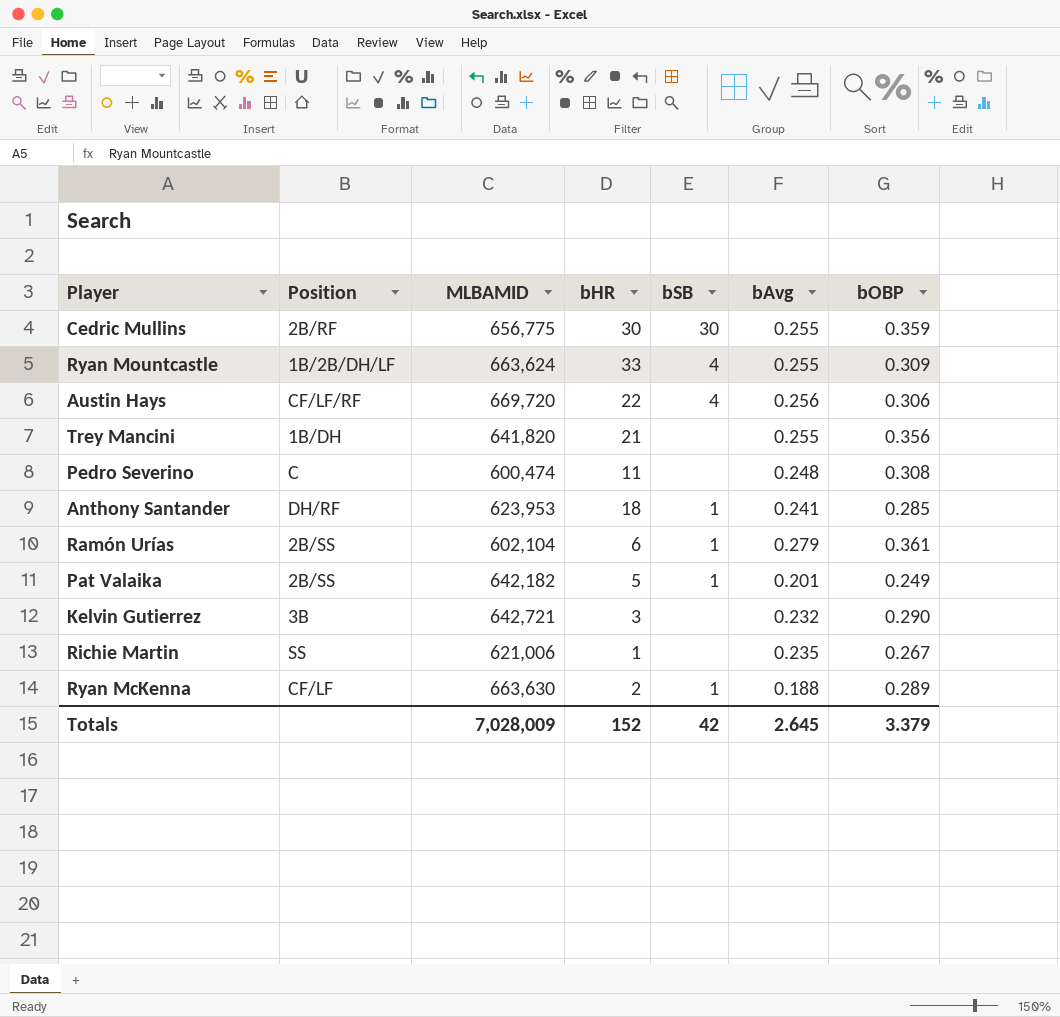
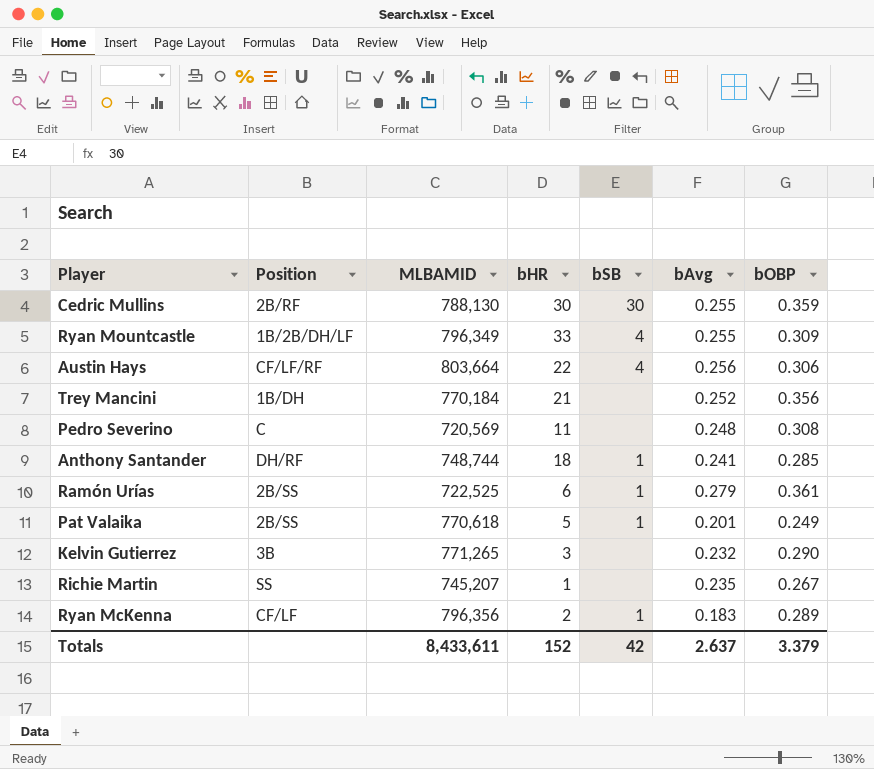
Cedric Mullins | MLBAMID: 656,775 -> 788,130
Ryan Mountcastle | MLBAMID: 663,624 -> 796,349
Austin Hays | MLBAMID: 669,720 -> 803,664
Trey Mancini | MLBAMID: 641,820 -> 770,184
Trey Mancini | bAvg: 0.255 -> 0.252
Pedro Severino | MLBAMID: 600,474 -> 720,569
Anthony Santander | MLBAMID: 623,953 -> 748,744
Ramón Urías | MLBAMID: 602,104 -> 722,525
Pat Valaika | MLBAMID: 642,182 -> 770,618
Kelvin Gutierrez | MLBAMID: 642,721 -> 771,265
Richie Martin | MLBAMID: 621,006 -> 745,207
Ryan McKenna | MLBAMID: 663,630 -> 796,356
Ryan McKenna | bAvg: 0.188 -> 0.183
Totals | MLBAMID: 7,028,009 -> 8,433,611
Totals | bAvg: 2.645 -> 2.637

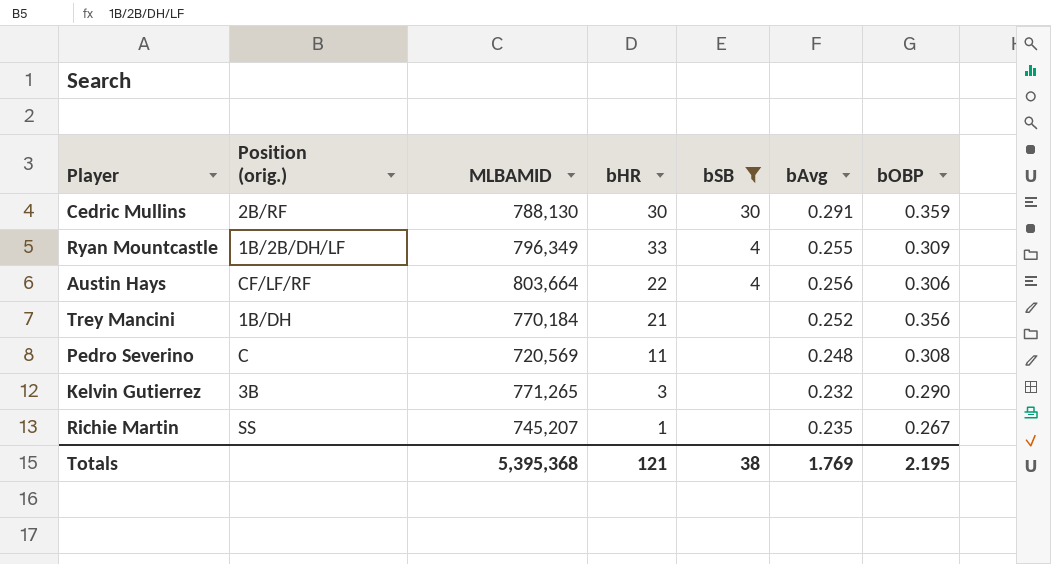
filter: none -> bSB != 1
column name: Position -> Position (orig.)
Cedric Mullins | bAvg: 0.255 -> 0.291
Totals | MLBAMID: 8,433,611 -> 5,395,368
Totals | bHR: 152 -> 121
Totals | bSB: 42 -> 38
Totals | bAvg: 2.637 -> 1.769
Totals | bOBP: 3.379 -> 2.195

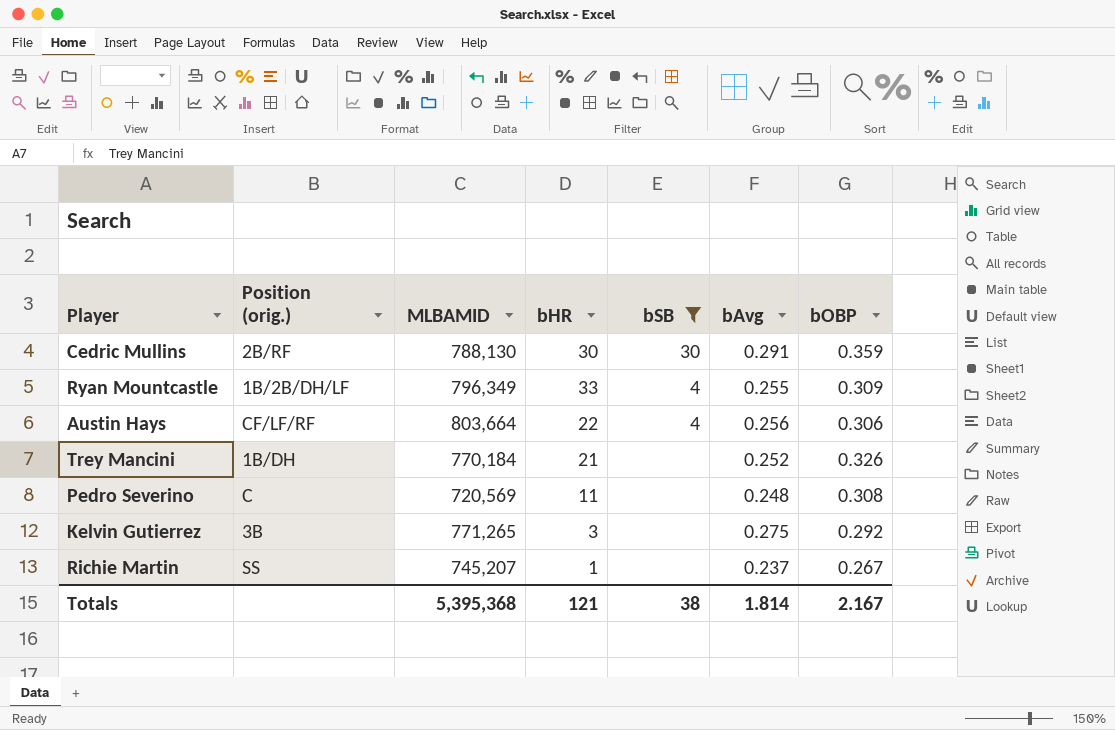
Trey Mancini | bOBP: 0.356 -> 0.326
Kelvin Gutierrez | bAvg: 0.232 -> 0.275
Kelvin Gutierrez | bOBP: 0.290 -> 0.292
Richie Martin | bAvg: 0.235 -> 0.237
Totals | bAvg: 1.769 -> 1.814
Totals | bOBP: 2.195 -> 2.167

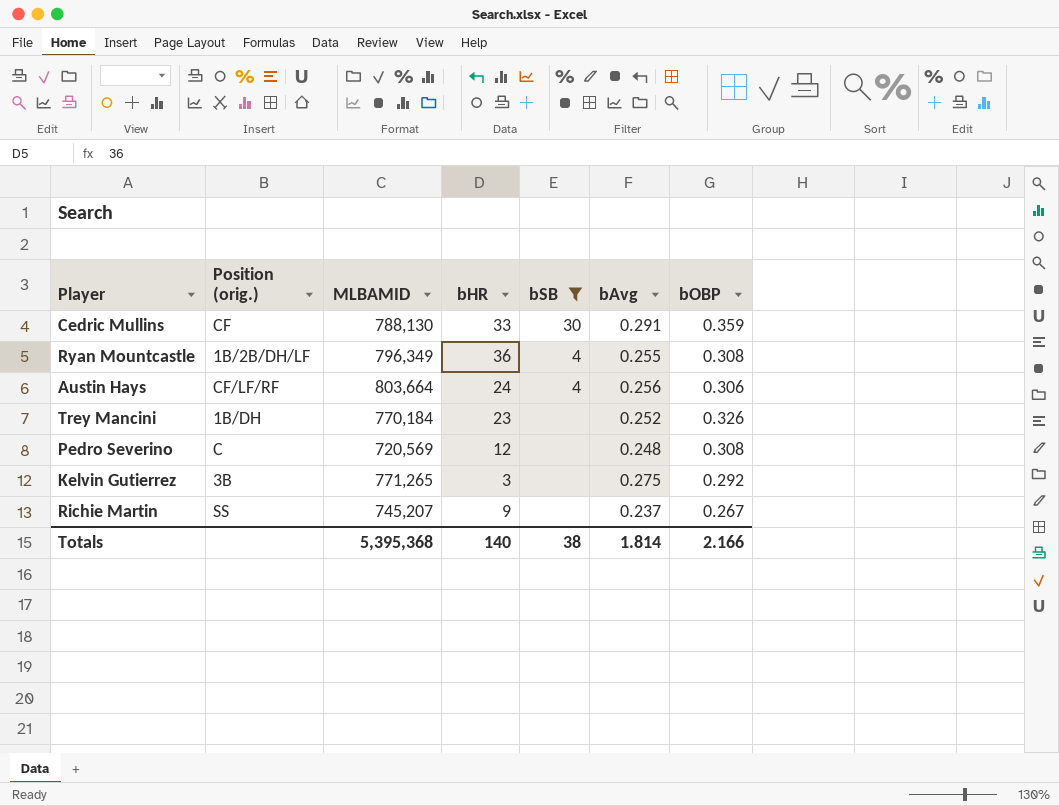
Cedric Mullins | Position (orig.): 2B/RF -> CF
Cedric Mullins | bHR: 30 -> 33
Ryan Mountcastle | bHR: 33 -> 36
Ryan Mountcastle | bOBP: 0.309 -> 0.308
Austin Hays | bHR: 22 -> 24
Trey Mancini | bHR: 21 -> 23
Pedro Severino | bHR: 11 -> 12
Richie Martin | bHR: 1 -> 9
Totals | bHR: 121 -> 140
Totals | bOBP: 2.167 -> 2.166

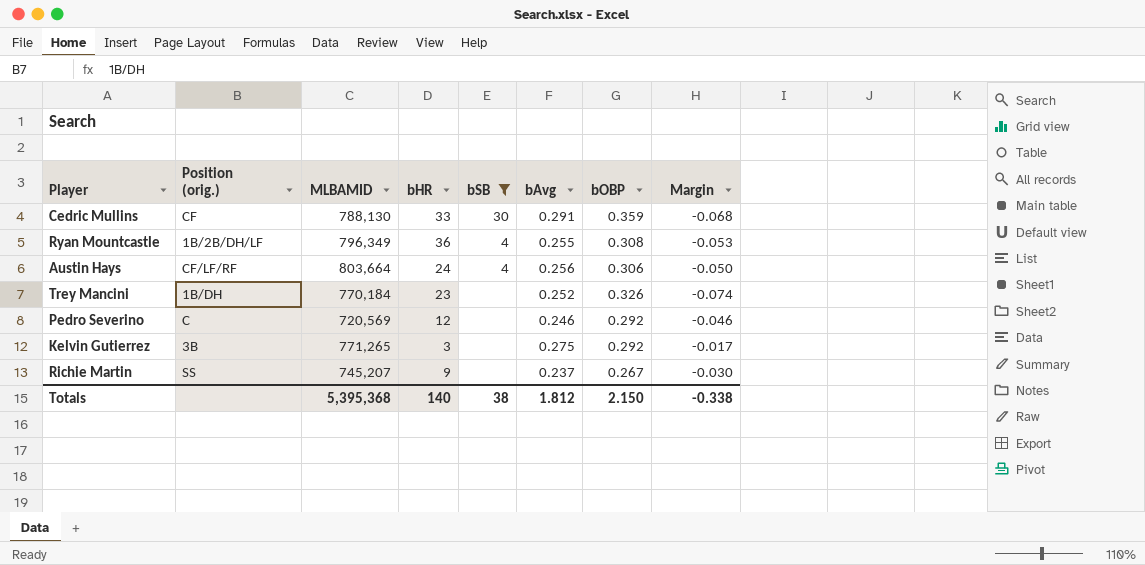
column Margin | formula: none -> [bAvg] - [bOBP]
Pedro Severino | bAvg: 0.248 -> 0.246
Pedro Severino | bOBP: 0.308 -> 0.292
Totals | bAvg: 1.814 -> 1.812
Totals | bOBP: 2.166 -> 2.150

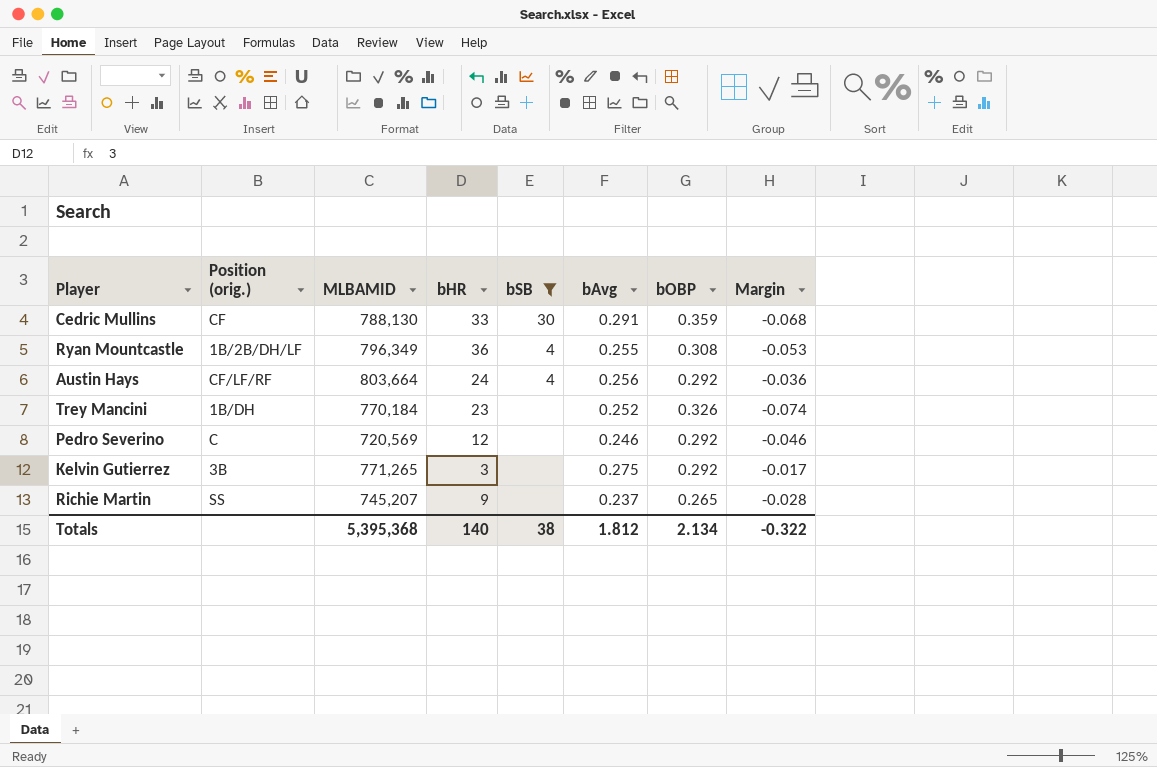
Austin Hays | bOBP: 0.306 -> 0.292
Austin Hays | Margin: -0.050 -> -0.036
Richie Martin | bOBP: 0.267 -> 0.265
Richie Martin | Margin: -0.030 -> -0.028
Totals | bOBP: 2.150 -> 2.134
Totals | Margin: -0.338 -> -0.322

